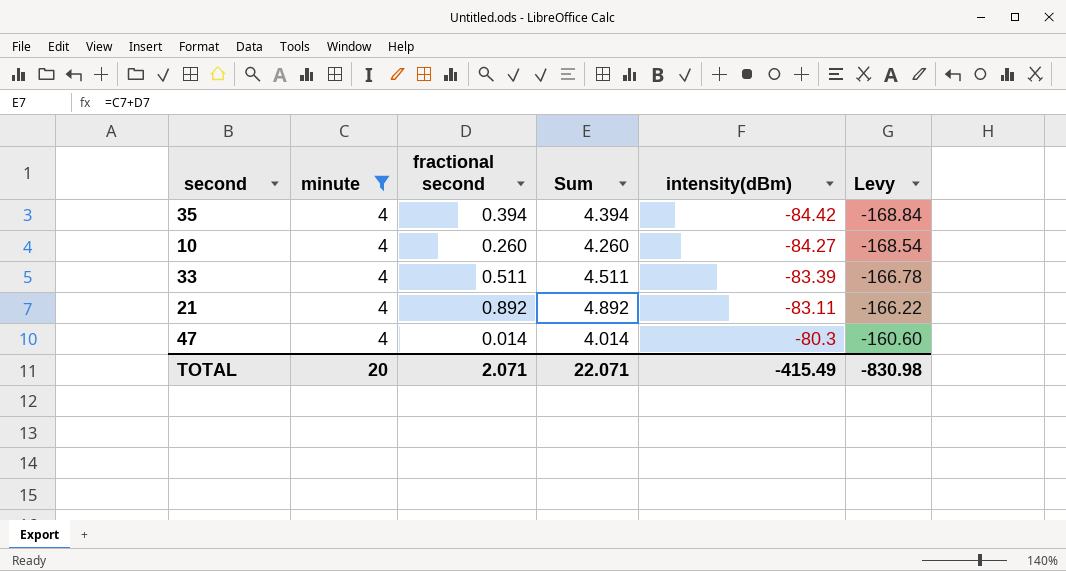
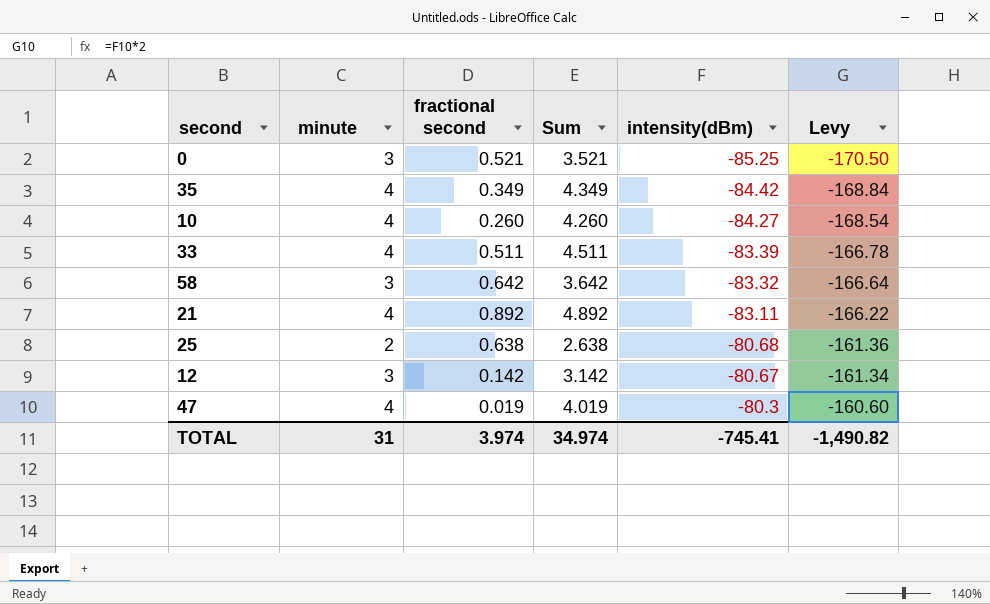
filter: minute = 4 -> none
35 | fractional second: 0.394 -> 0.349
35 | Sum: 4.394 -> 4.349
47 | fractional second: 0.014 -> 0.019
47 | Sum: 4.014 -> 4.019
TOTAL | minute: 20 -> 31
TOTAL | fractional second: 2.071 -> 3.974
TOTAL | Sum: 22.071 -> 34.974
TOTAL | intensity(dBm): -415.49 -> -745.41
TOTAL | Levy: -830.98 -> -1,490.82

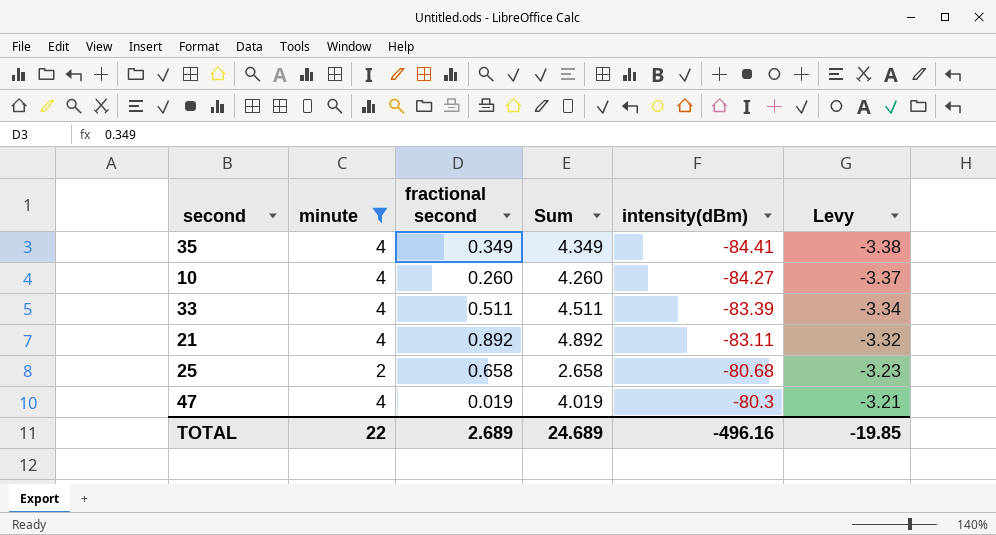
filter: none -> minute != 3
column Levy | formula: [intensity(dBm)] * 2 -> [intensity(dBm)] * 0.04
35 | intensity(dBm): -84.42 -> -84.41
25 | fractional second: 0.638 -> 0.658
25 | Sum: 2.638 -> 2.658
TOTAL | minute: 31 -> 22
TOTAL | fractional second: 3.974 -> 2.689
TOTAL | Sum: 34.974 -> 24.689
TOTAL | intensity(dBm): -745.41 -> -496.16
TOTAL | Levy: -1,490.82 -> -19.85

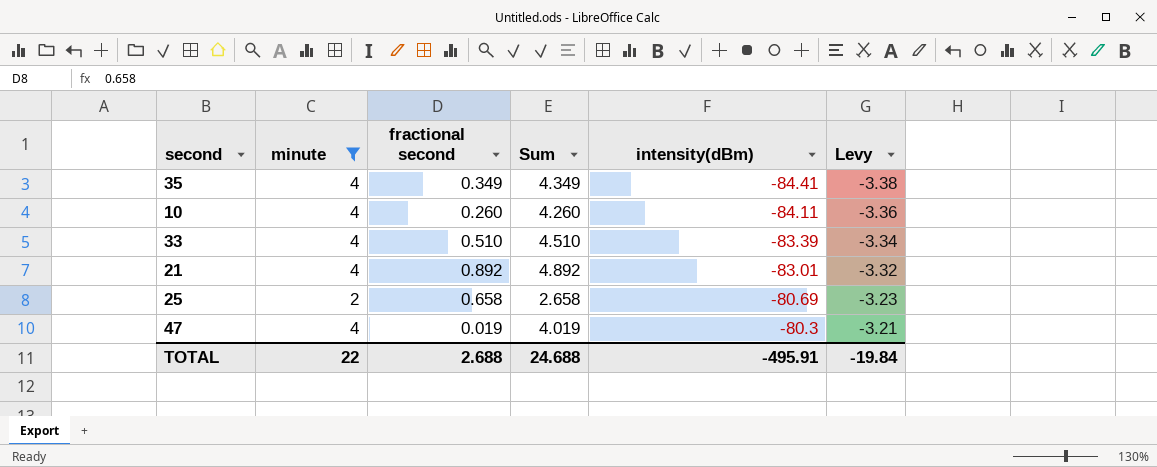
10 | intensity(dBm): -84.27 -> -84.11
10 | Levy: -3.37 -> -3.36
33 | fractional second: 0.511 -> 0.510
33 | Sum: 4.511 -> 4.510
21 | intensity(dBm): -83.11 -> -83.01
25 | intensity(dBm): -80.68 -> -80.69
TOTAL | fractional second: 2.689 -> 2.688
TOTAL | Sum: 24.689 -> 24.688
TOTAL | intensity(dBm): -496.16 -> -495.91
TOTAL | Levy: -19.85 -> -19.84

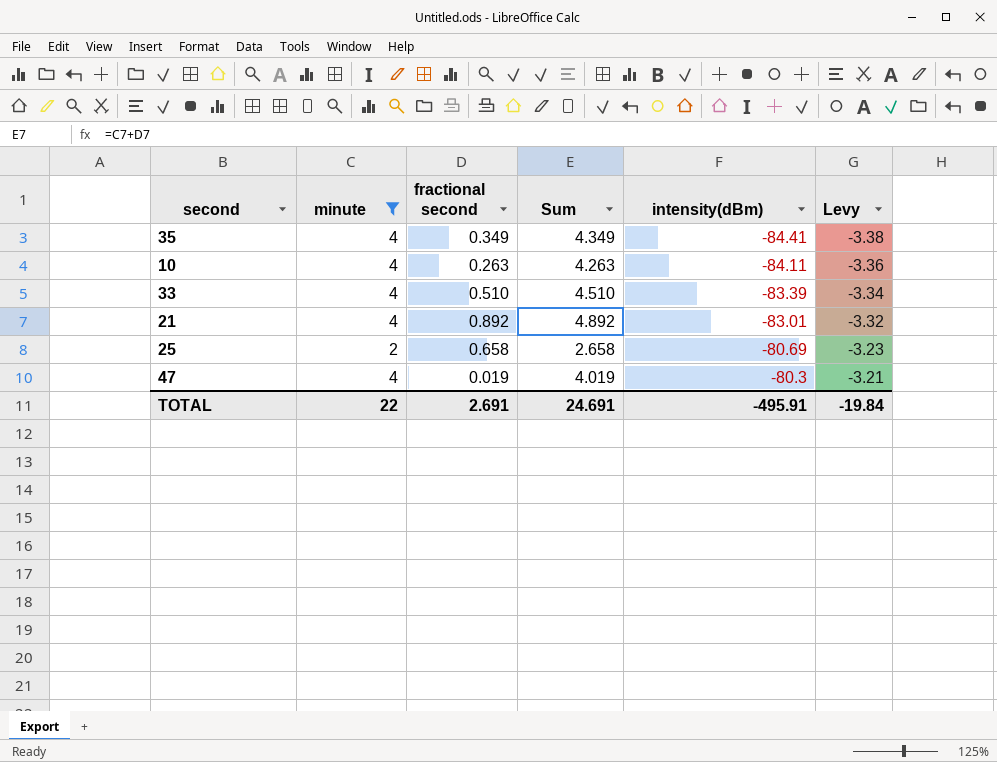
10 | fractional second: 0.260 -> 0.263
10 | Sum: 4.260 -> 4.263
TOTAL | fractional second: 2.688 -> 2.691
TOTAL | Sum: 24.688 -> 24.691

